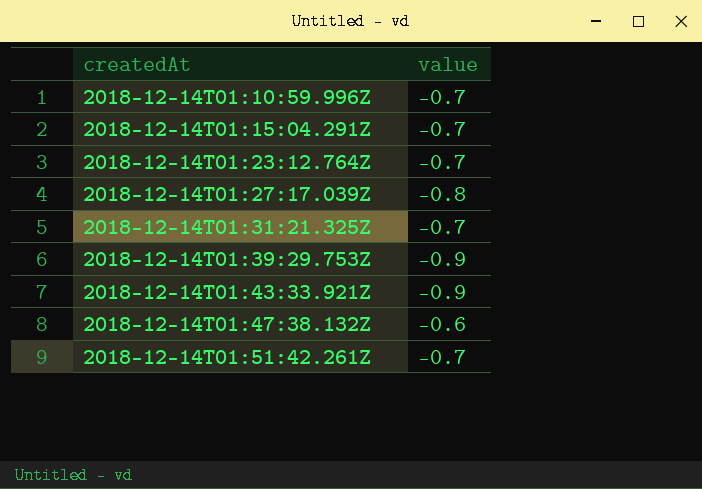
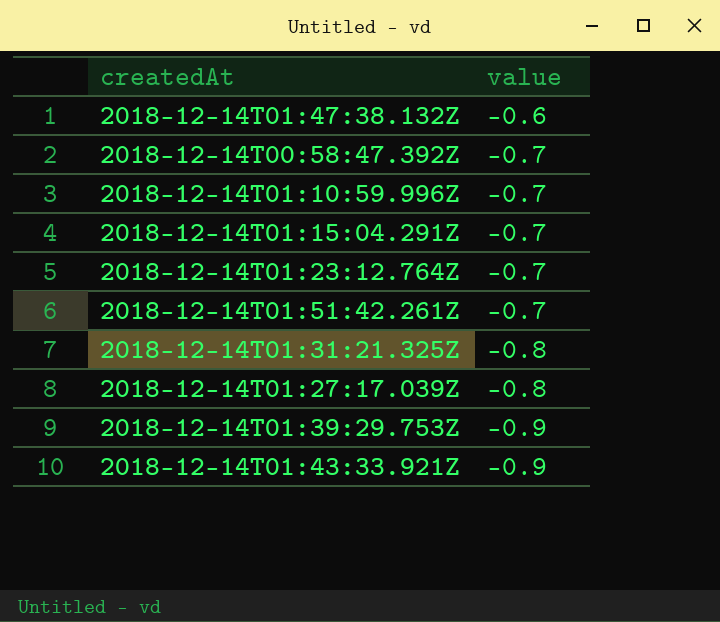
row order: createdAt ascending -> value descending
row 2018-12-14T00:58:47.392Z: none -> -0.7
2018-12-14T01:31:21.325Z | value: -0.7 -> -0.8

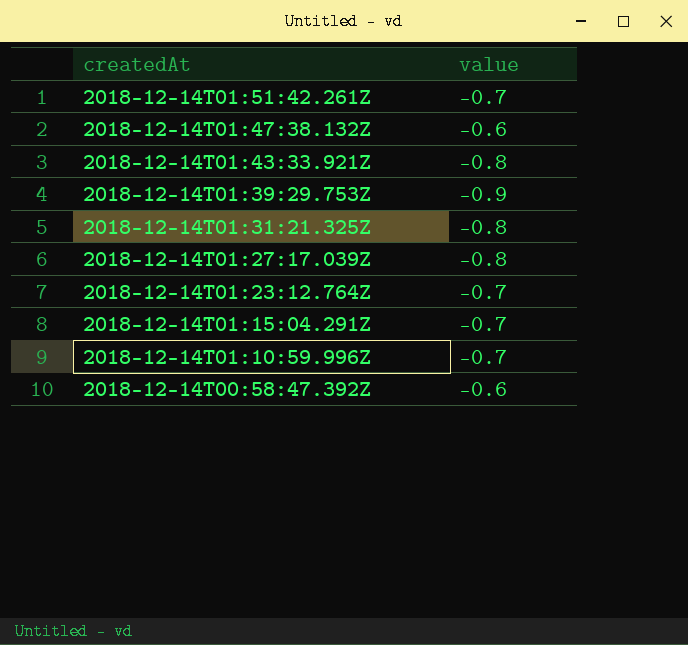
row order: value descending -> createdAt descending
2018-12-14T01:43:33.921Z | value: -0.9 -> -0.8
2018-12-14T00:58:47.392Z | value: -0.7 -> -0.6

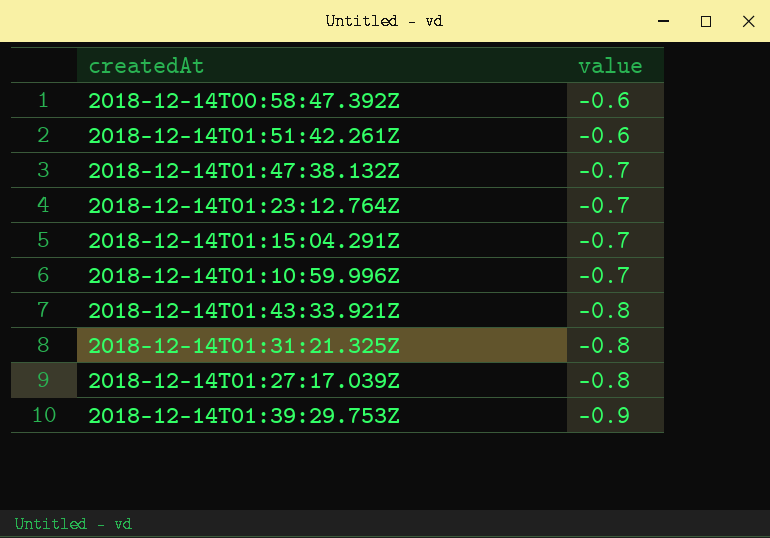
row order: createdAt descending -> value descending
2018-12-14T01:51:42.261Z | value: -0.7 -> -0.6
2018-12-14T01:47:38.132Z | value: -0.6 -> -0.7

